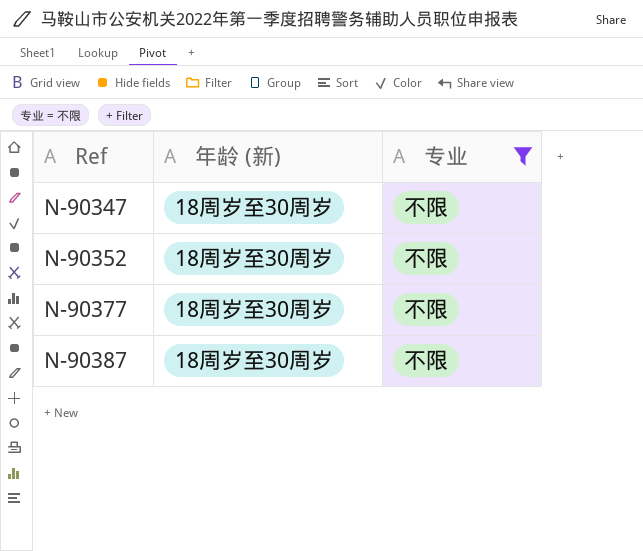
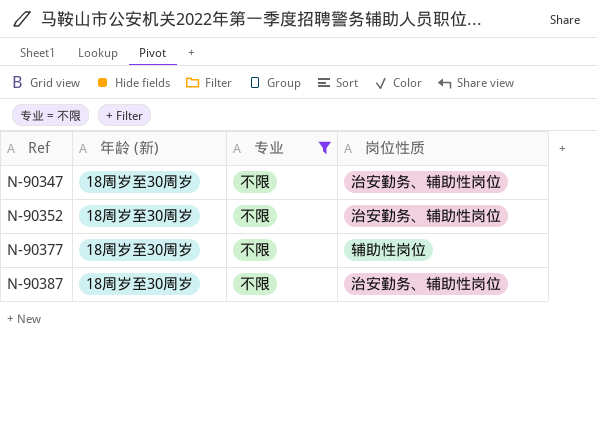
column 岗位性质 | position: none -> 4

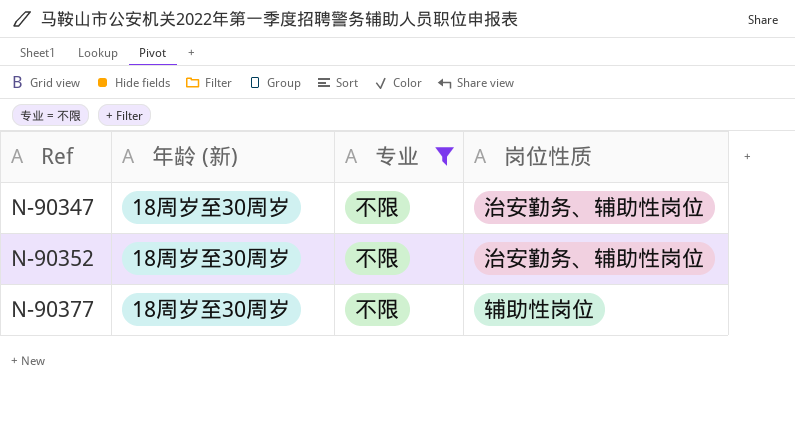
row N-90387: 18周岁至30周岁 | 不限 | 治安勤务、辅助性岗位 -> none

